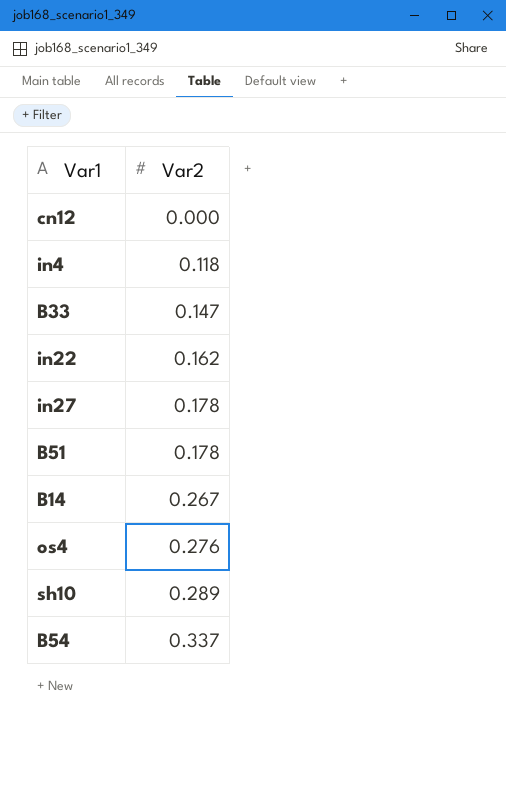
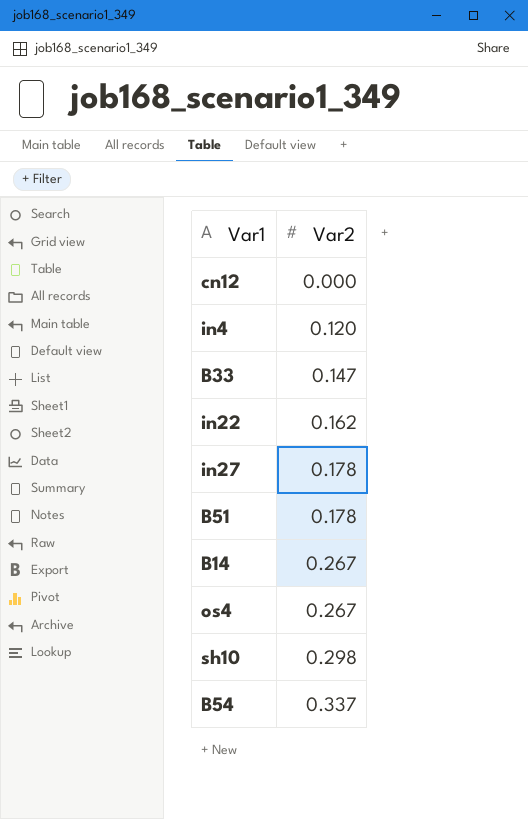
in4 | Var2: 0.118 -> 0.120
os4 | Var2: 0.276 -> 0.267
sh10 | Var2: 0.289 -> 0.298

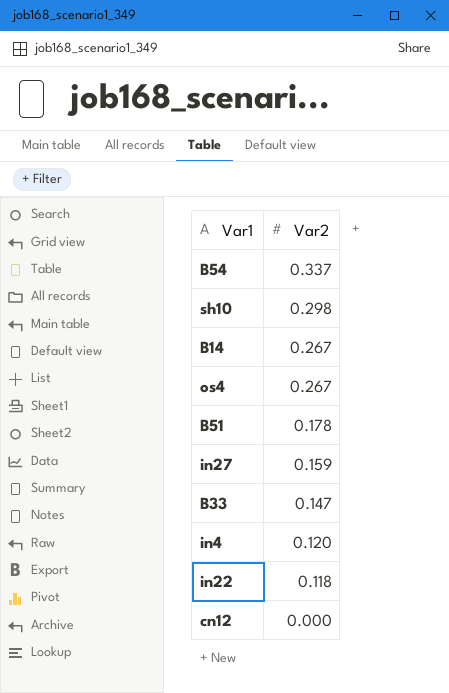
row order: Var2 ascending -> Var2 descending
in27 | Var2: 0.178 -> 0.159
in22 | Var2: 0.162 -> 0.118

